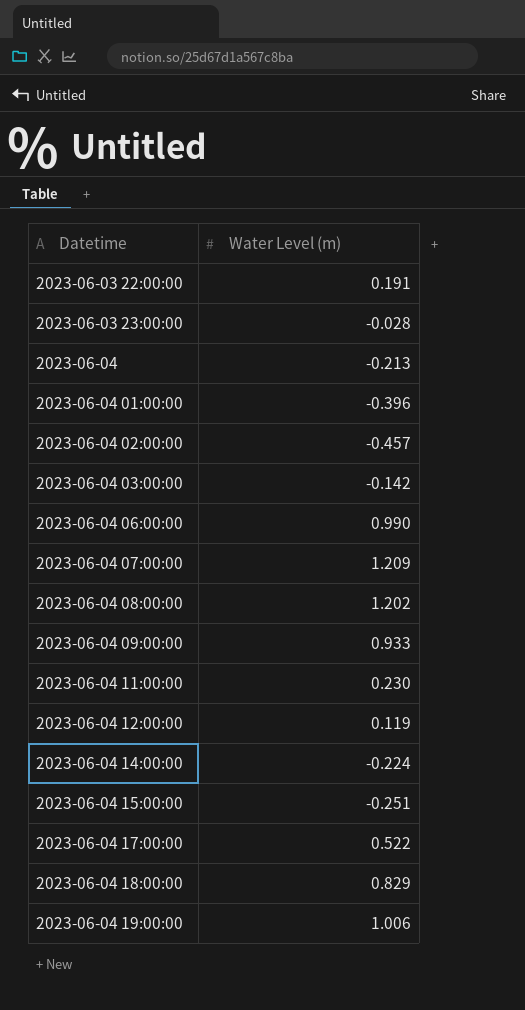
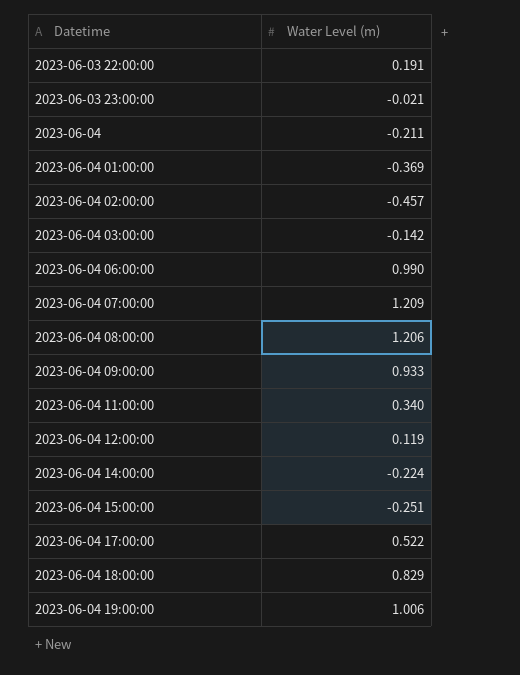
2023-06-03 23:00:00 | Water Level (m): -0.028 -> -0.021
2023-06-04 | Water Level (m): -0.213 -> -0.211
2023-06-04 01:00:00 | Water Level (m): -0.396 -> -0.369
2023-06-04 08:00:00 | Water Level (m): 1.202 -> 1.206
2023-06-04 11:00:00 | Water Level (m): 0.230 -> 0.340

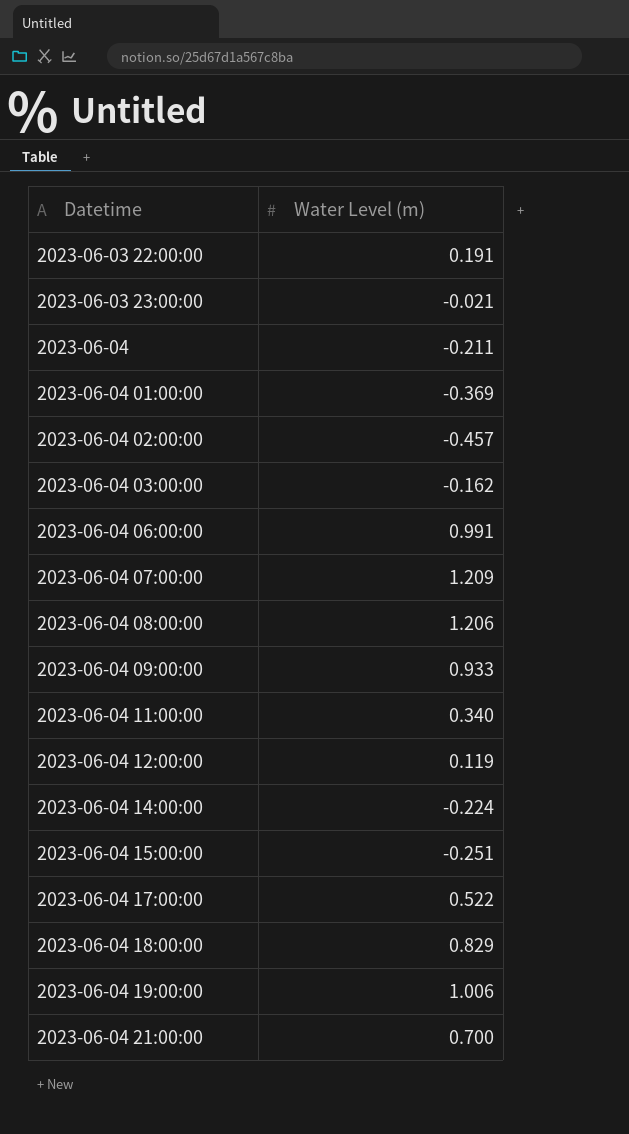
2023-06-04 03:00:00 | Water Level (m): -0.142 -> -0.162
2023-06-04 06:00:00 | Water Level (m): 0.990 -> 0.991
row 2023-06-04 21:00:00: none -> 0.700

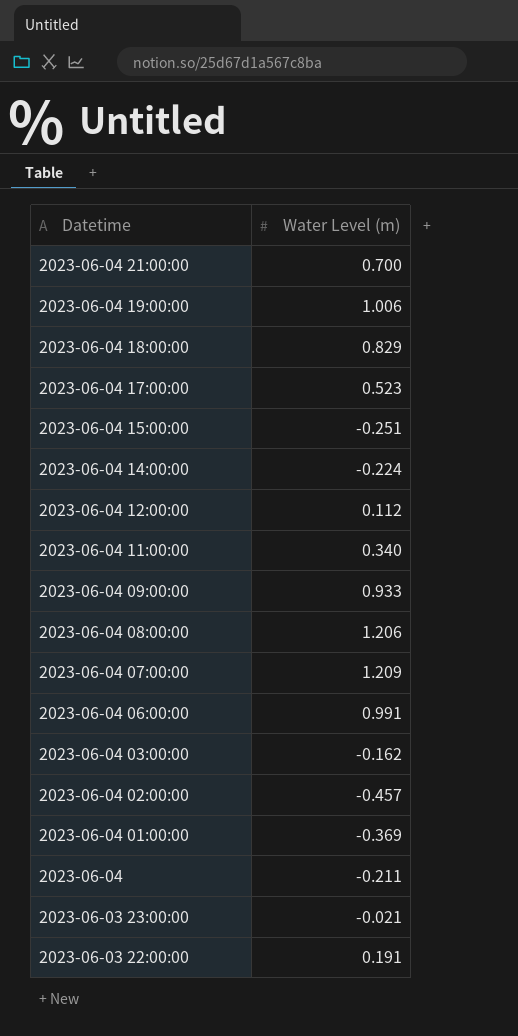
row order: Datetime ascending -> Datetime descending
2023-06-04 17:00:00 | Water Level (m): 0.522 -> 0.523
2023-06-04 12:00:00 | Water Level (m): 0.119 -> 0.112

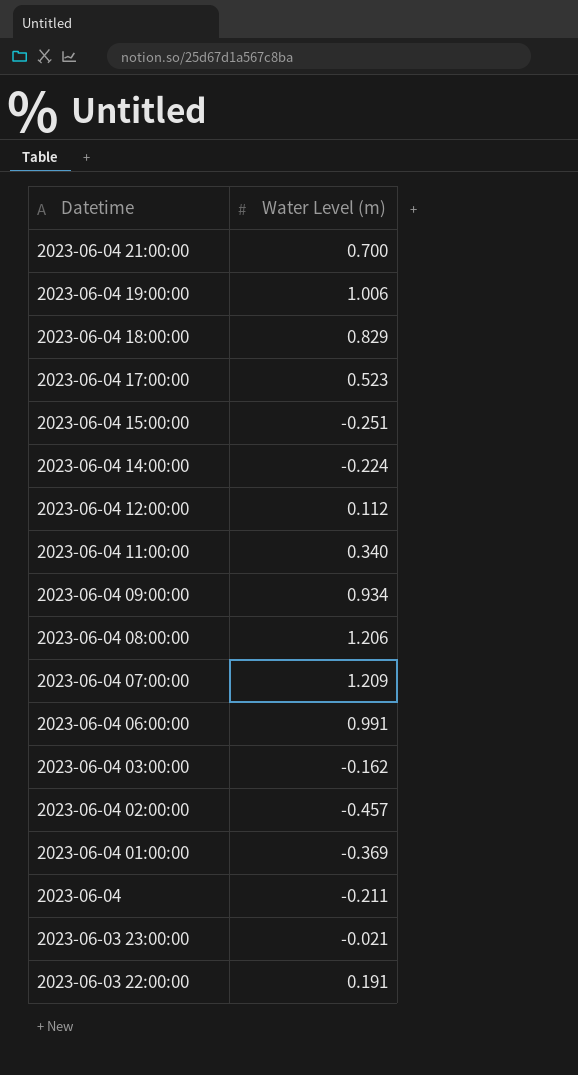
2023-06-04 09:00:00 | Water Level (m): 0.933 -> 0.934

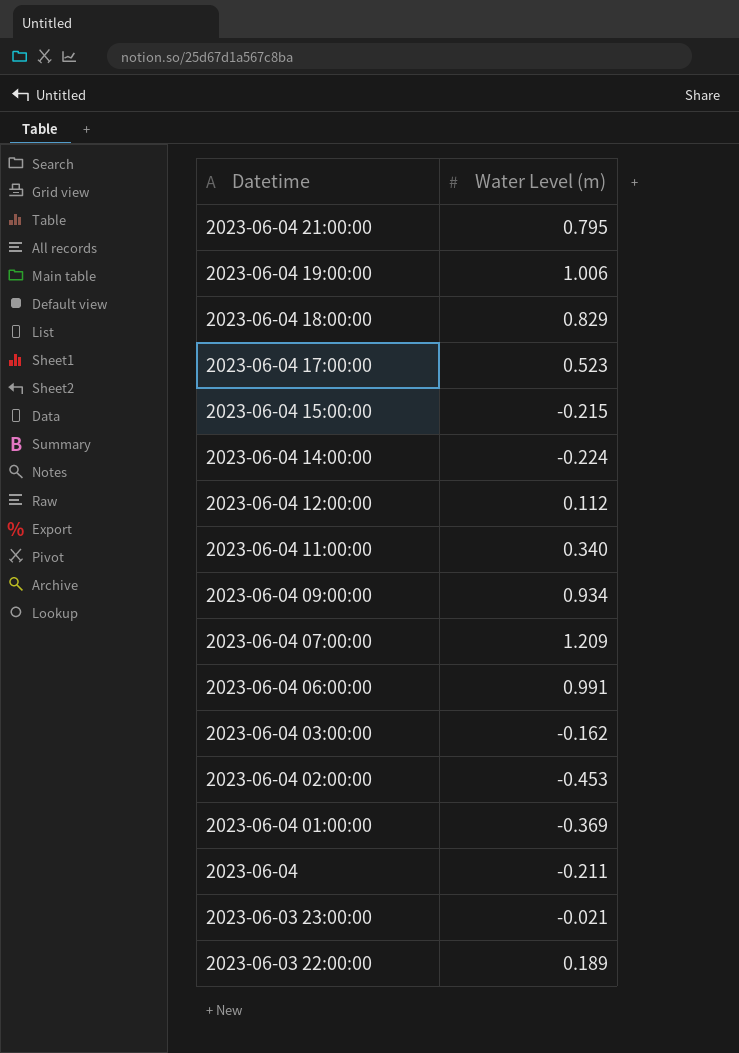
row 2023-06-04 08:00:00: 1.206 -> none
2023-06-04 21:00:00 | Water Level (m): 0.700 -> 0.795
2023-06-04 15:00:00 | Water Level (m): -0.251 -> -0.215
2023-06-04 02:00:00 | Water Level (m): -0.457 -> -0.453
2023-06-03 22:00:00 | Water Level (m): 0.191 -> 0.189

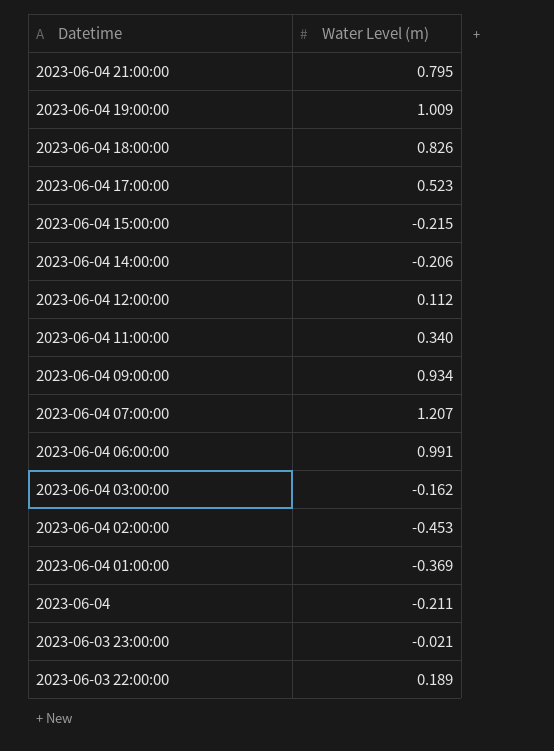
2023-06-04 19:00:00 | Water Level (m): 1.006 -> 1.009
2023-06-04 18:00:00 | Water Level (m): 0.829 -> 0.826
2023-06-04 14:00:00 | Water Level (m): -0.224 -> -0.206
2023-06-04 07:00:00 | Water Level (m): 1.209 -> 1.207

